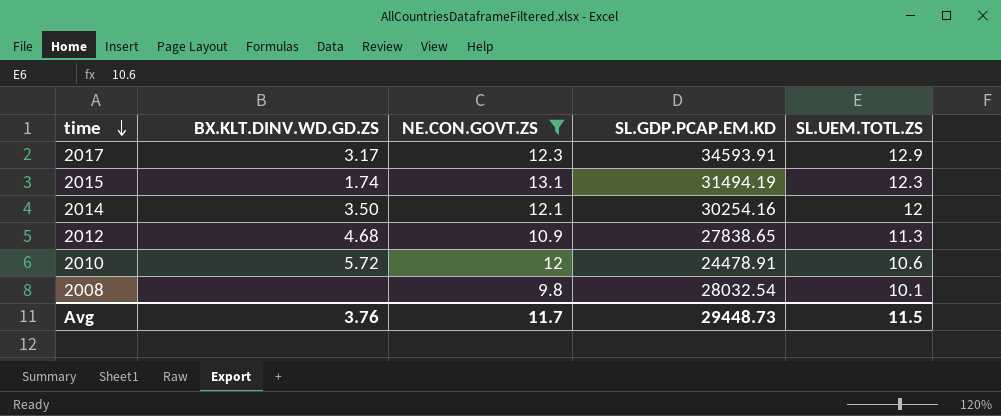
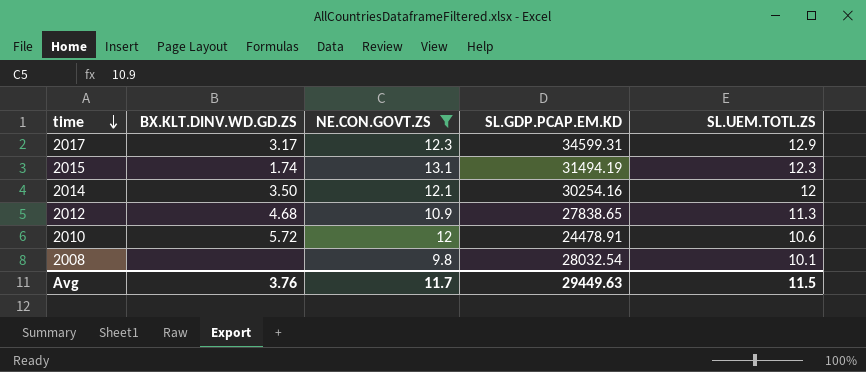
2017 | SL.GDP.PCAP.EM.KD: 34593.91 -> 34599.31
Avg | SL.GDP.PCAP.EM.KD: 29448.73 -> 29449.63

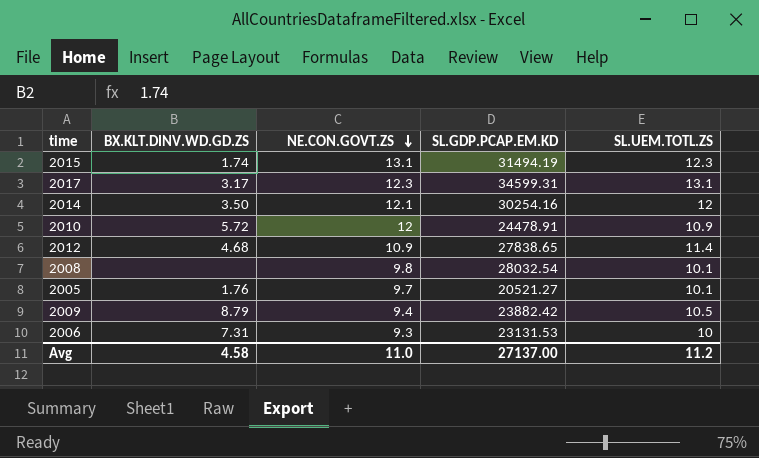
filter: NE.CON.GOVT.ZS >= 9.8 -> none
row order: time descending -> NE.CON.GOVT.ZS descending
2017 | SL.UEM.TOTL.ZS: 12.9 -> 13.1
2010 | SL.UEM.TOTL.ZS: 10.6 -> 10.9
2012 | SL.UEM.TOTL.ZS: 11.3 -> 11.4
Avg | BX.KLT.DINV.WD.GD.ZS: 3.76 -> 4.58
Avg | NE.CON.GOVT.ZS: 11.7 -> 11.0
Avg | SL.GDP.PCAP.EM.KD: 29449.63 -> 27137.00
Avg | SL.UEM.TOTL.ZS: 11.5 -> 11.2

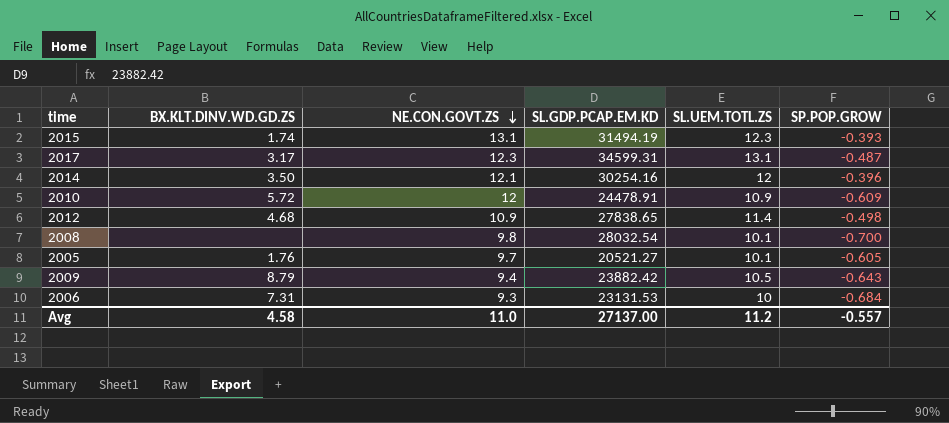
column SP.POP.GROW | position: none -> 6

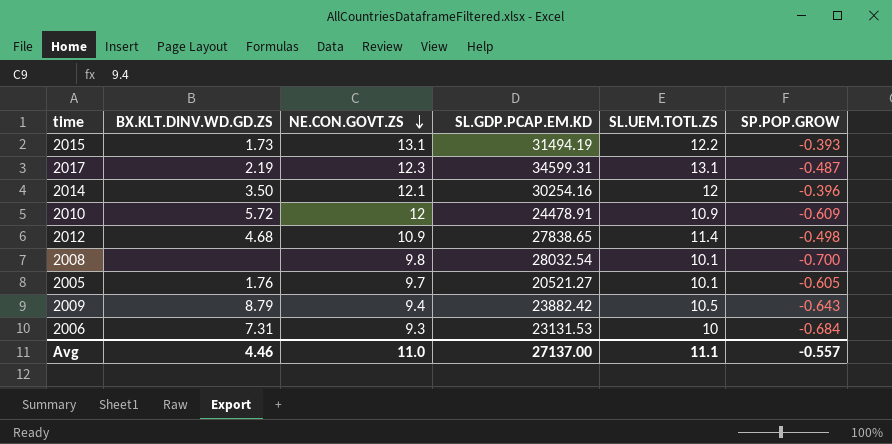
2015 | BX.KLT.DINV.WD.GD.ZS: 1.74 -> 1.73
2015 | SL.UEM.TOTL.ZS: 12.3 -> 12.2
2017 | BX.KLT.DINV.WD.GD.ZS: 3.17 -> 2.19
Avg | BX.KLT.DINV.WD.GD.ZS: 4.58 -> 4.46
Avg | SL.UEM.TOTL.ZS: 11.2 -> 11.1

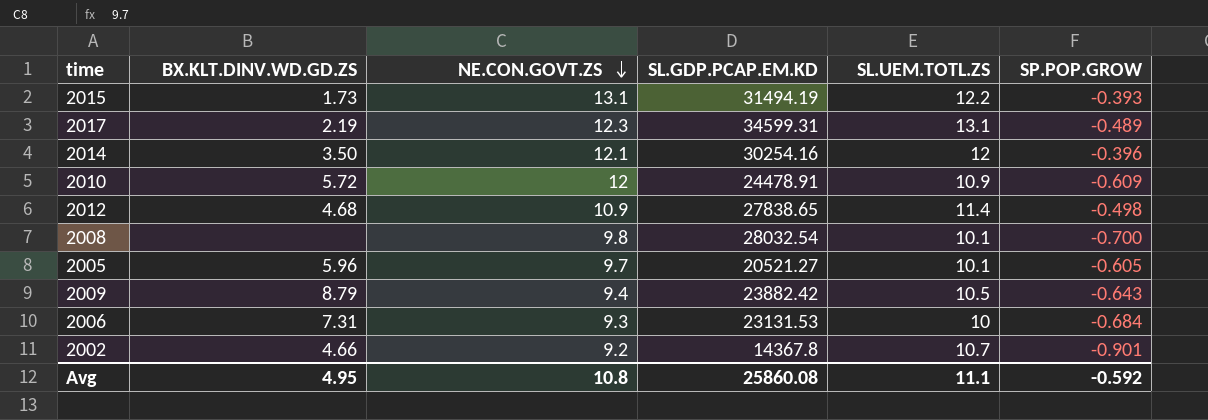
2017 | SP.POP.GROW: -0.487 -> -0.489
2005 | BX.KLT.DINV.WD.GD.ZS: 1.76 -> 5.96
row 2002: none -> 4.66 | 9.2 | 14367.8 | 10.7 | -0.901
Avg | BX.KLT.DINV.WD.GD.ZS: 4.46 -> 4.95
Avg | NE.CON.GOVT.ZS: 11.0 -> 10.8
Avg | SL.GDP.PCAP.EM.KD: 27137.00 -> 25860.08
Avg | SP.POP.GROW: -0.557 -> -0.592

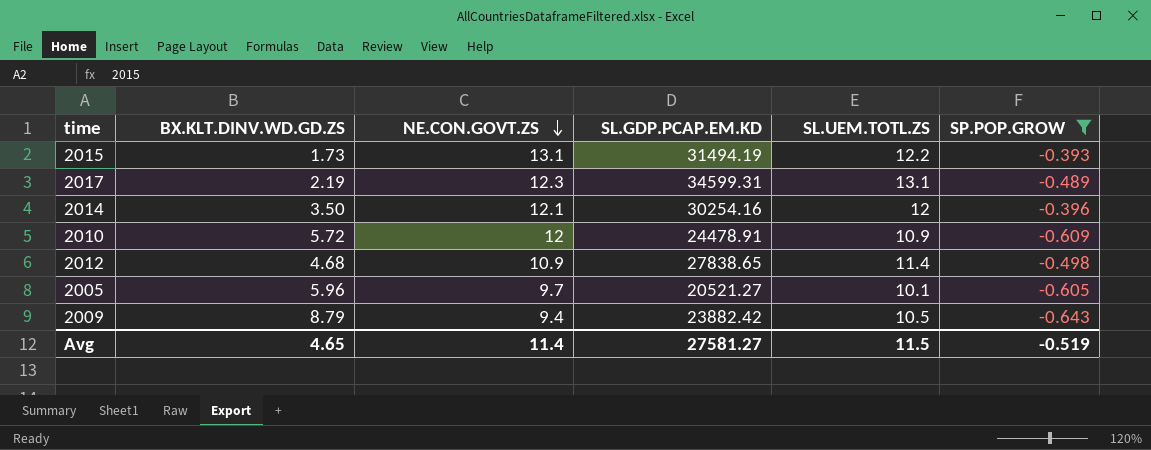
filter: none -> SP.POP.GROW >= -0.643
Avg | BX.KLT.DINV.WD.GD.ZS: 4.95 -> 4.65
Avg | NE.CON.GOVT.ZS: 10.8 -> 11.4
Avg | SL.GDP.PCAP.EM.KD: 25860.08 -> 27581.27
Avg | SL.UEM.TOTL.ZS: 11.1 -> 11.5
Avg | SP.POP.GROW: -0.592 -> -0.519

